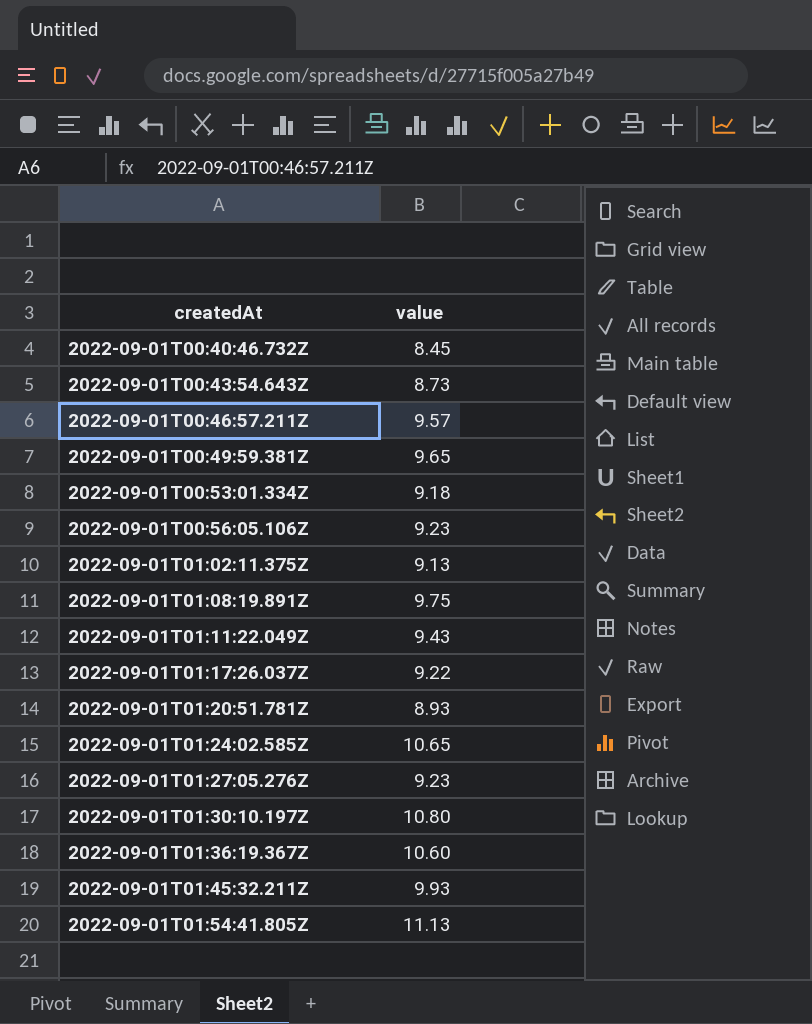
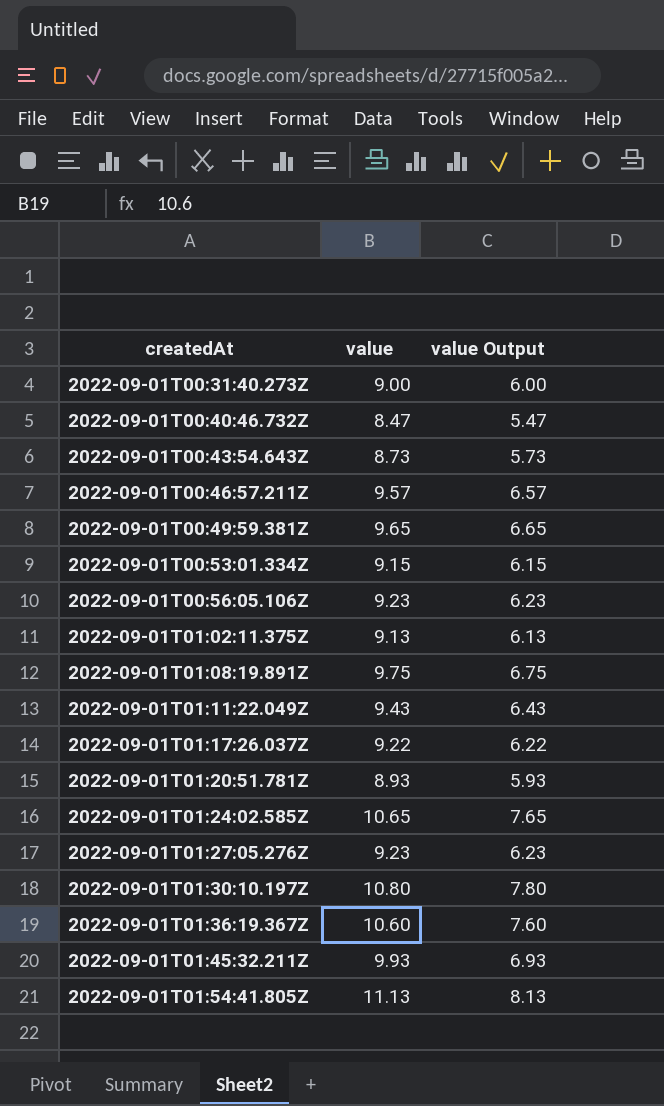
column value Output | formula: none -> [value] - 3
row 2022-09-01T00:31:40.273Z: none -> 9.00 | 6.00
2022-09-01T00:40:46.732Z | value: 8.45 -> 8.47
2022-09-01T00:53:01.334Z | value: 9.18 -> 9.15

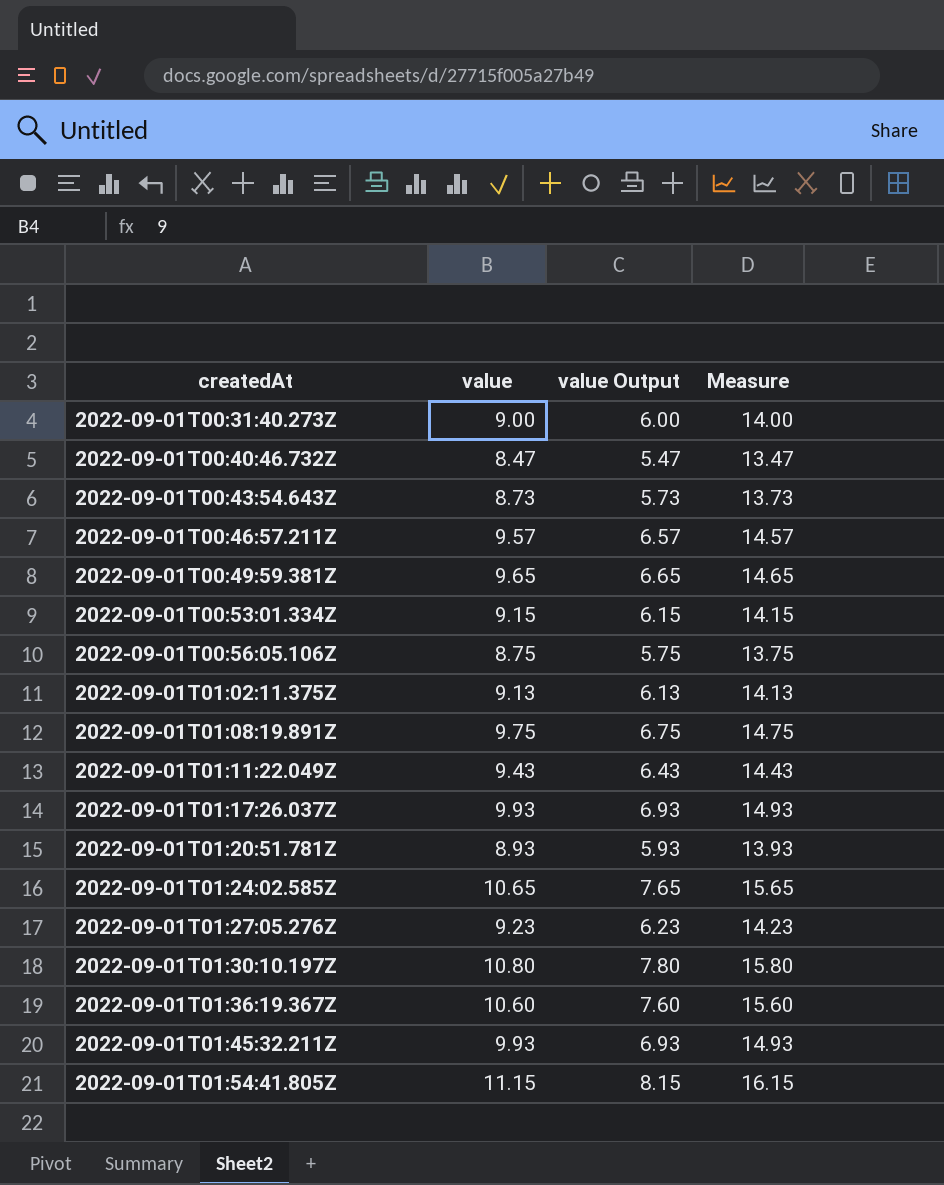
column Measure | formula: none -> [value] + 5
2022-09-01T00:56:05.106Z | value: 9.23 -> 8.75
2022-09-01T00:56:05.106Z | value Output: 6.23 -> 5.75
2022-09-01T01:17:26.037Z | value: 9.22 -> 9.93
2022-09-01T01:17:26.037Z | value Output: 6.22 -> 6.93
2022-09-01T01:54:41.805Z | value: 11.13 -> 11.15
2022-09-01T01:54:41.805Z | value Output: 8.13 -> 8.15

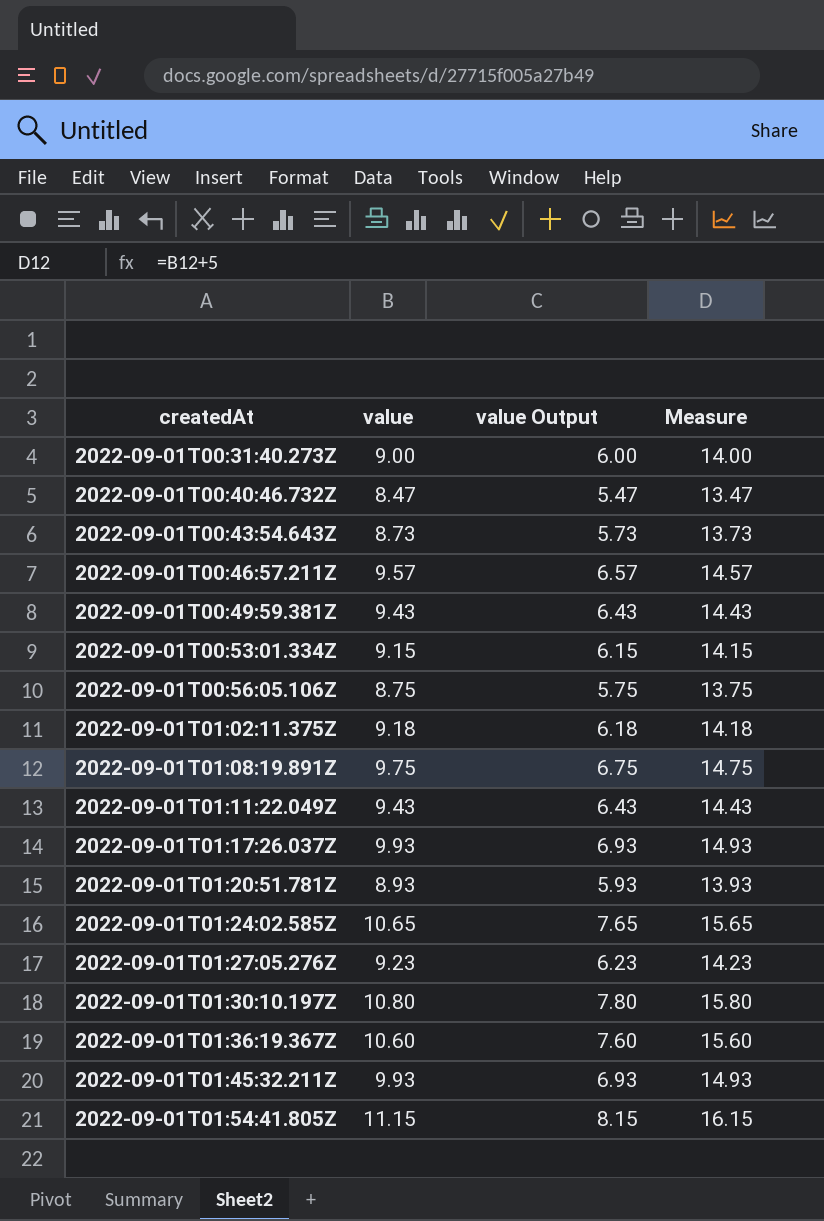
2022-09-01T00:49:59.381Z | value: 9.65 -> 9.43
2022-09-01T00:49:59.381Z | value Output: 6.65 -> 6.43
2022-09-01T00:49:59.381Z | Measure: 14.65 -> 14.43
2022-09-01T01:02:11.375Z | value: 9.13 -> 9.18
2022-09-01T01:02:11.375Z | value Output: 6.13 -> 6.18
2022-09-01T01:02:11.375Z | Measure: 14.13 -> 14.18

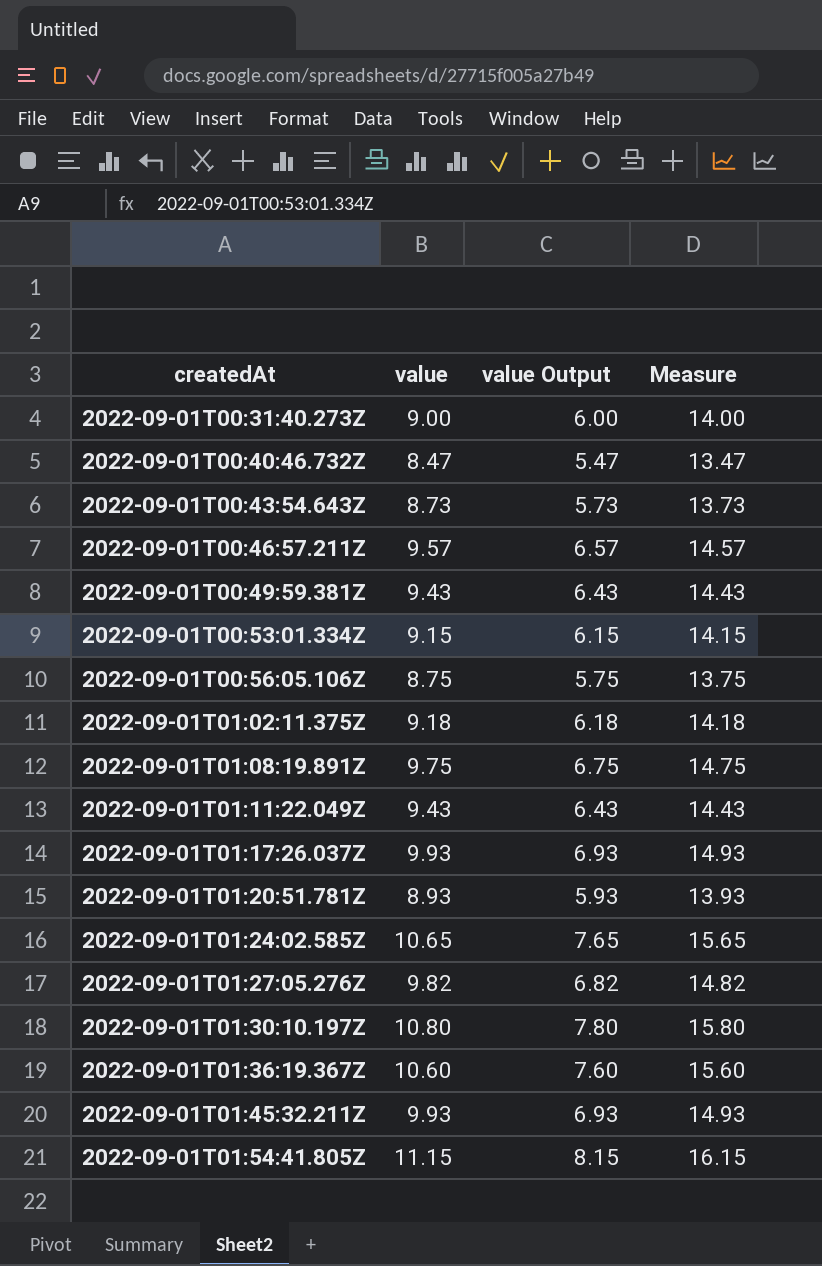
2022-09-01T01:27:05.276Z | value: 9.23 -> 9.82
2022-09-01T01:27:05.276Z | value Output: 6.23 -> 6.82
2022-09-01T01:27:05.276Z | Measure: 14.23 -> 14.82

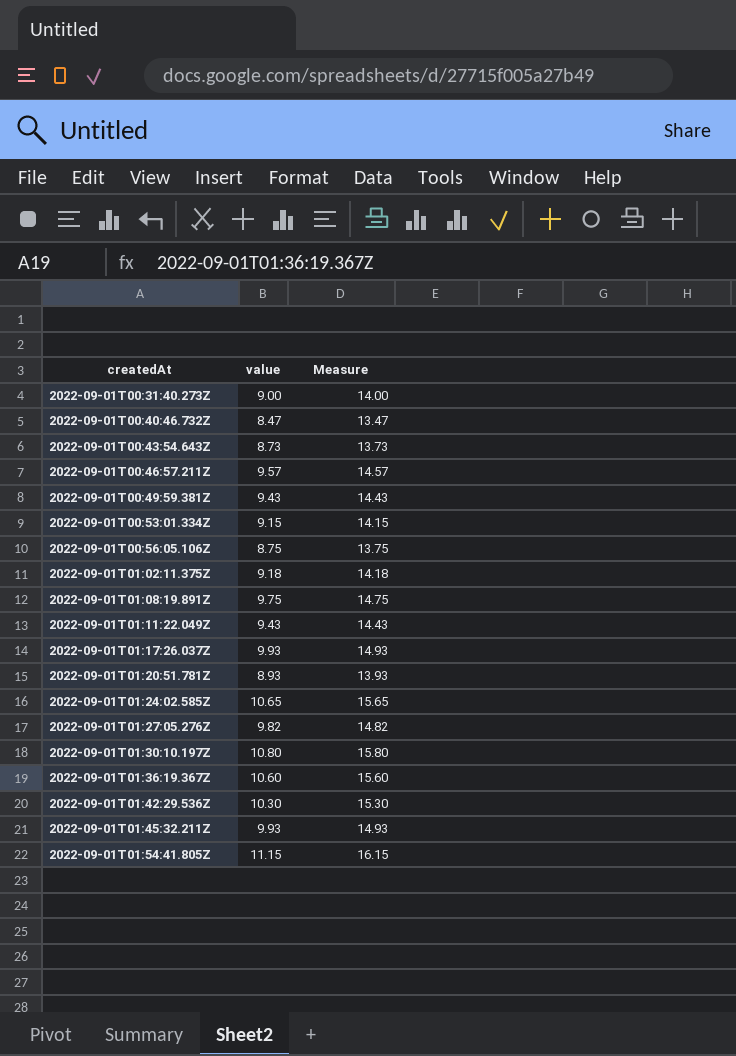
column value Output | formula: [value] - 3 -> none
row 2022-09-01T01:42:29.536Z: none -> 10.30 | 15.30

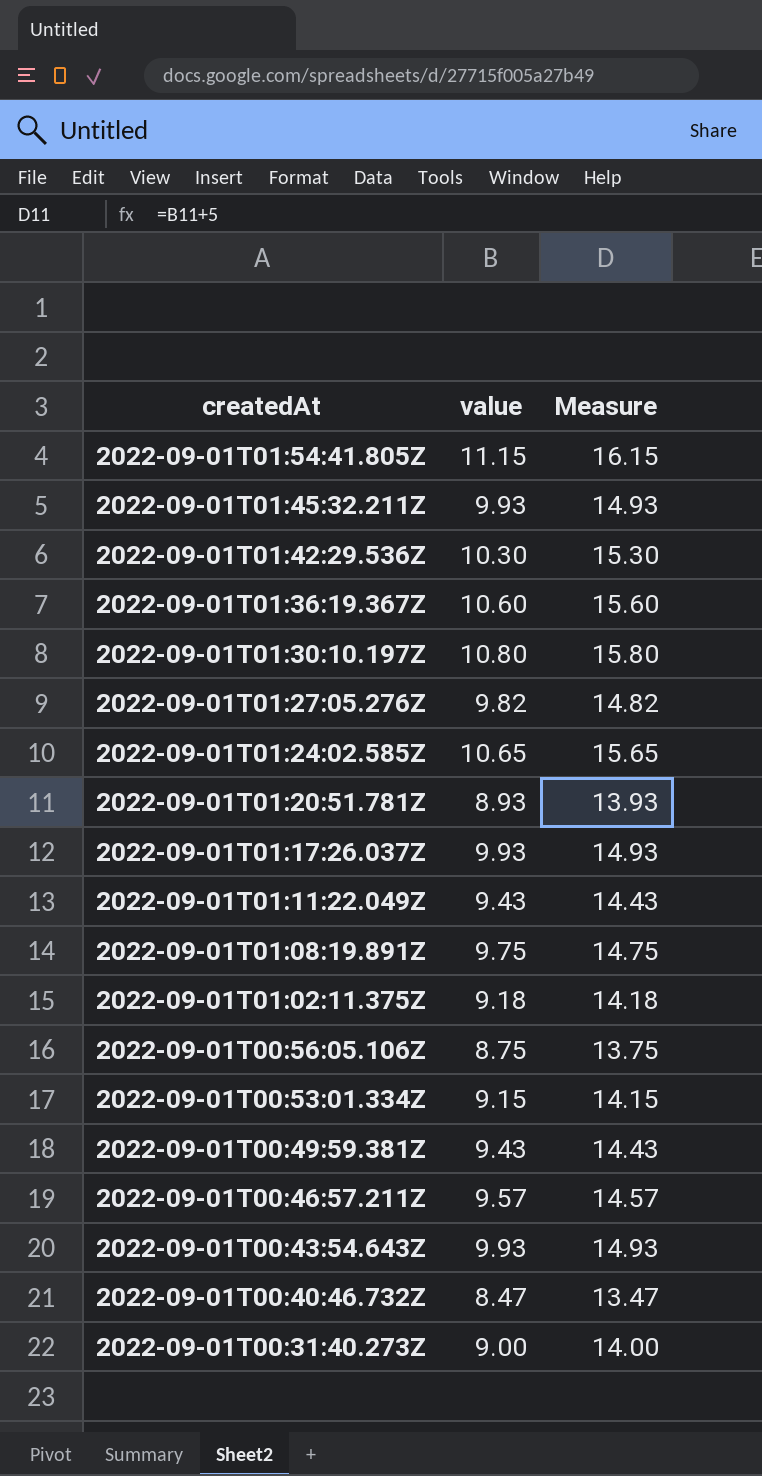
row order: createdAt ascending -> createdAt descending
2022-09-01T00:43:54.643Z | value: 8.73 -> 9.93
2022-09-01T00:43:54.643Z | Measure: 13.73 -> 14.93

